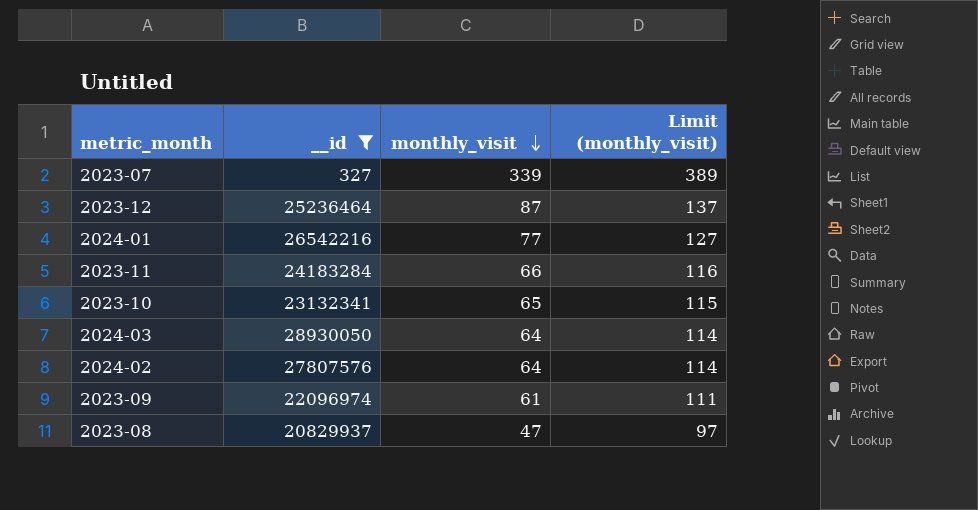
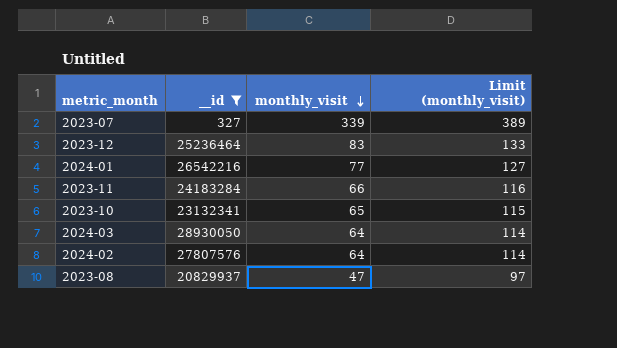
row 2023-09: 22096974 | 61 | 111 -> none
2023-12 | monthly_visit: 87 -> 83
2023-12 | Limit (monthly_visit): 137 -> 133

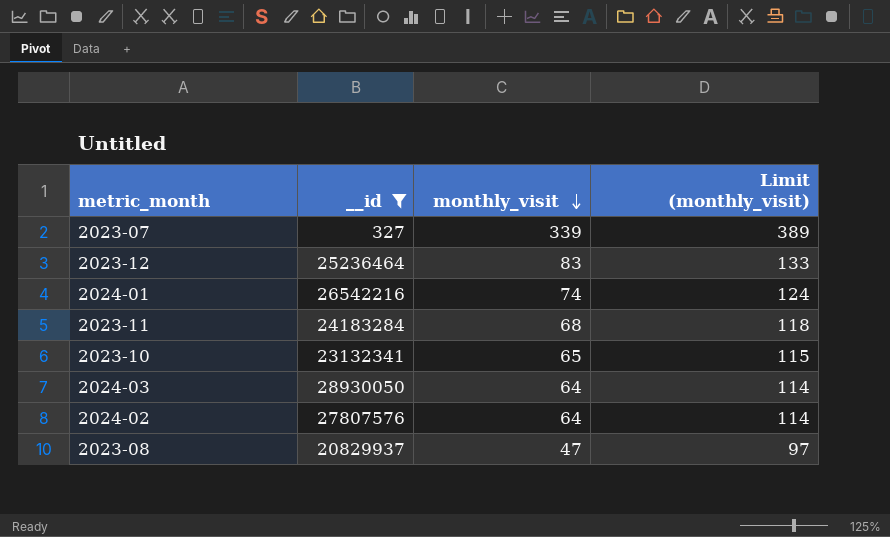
2024-01 | monthly_visit: 77 -> 74
2024-01 | Limit (monthly_visit): 127 -> 124
2023-11 | monthly_visit: 66 -> 68
2023-11 | Limit (monthly_visit): 116 -> 118

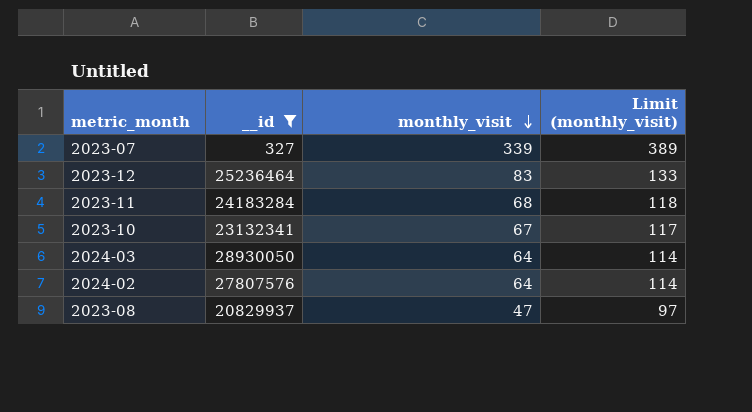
row 2024-01: 26542216 | 74 | 124 -> none
2023-10 | monthly_visit: 65 -> 67
2023-10 | Limit (monthly_visit): 115 -> 117

